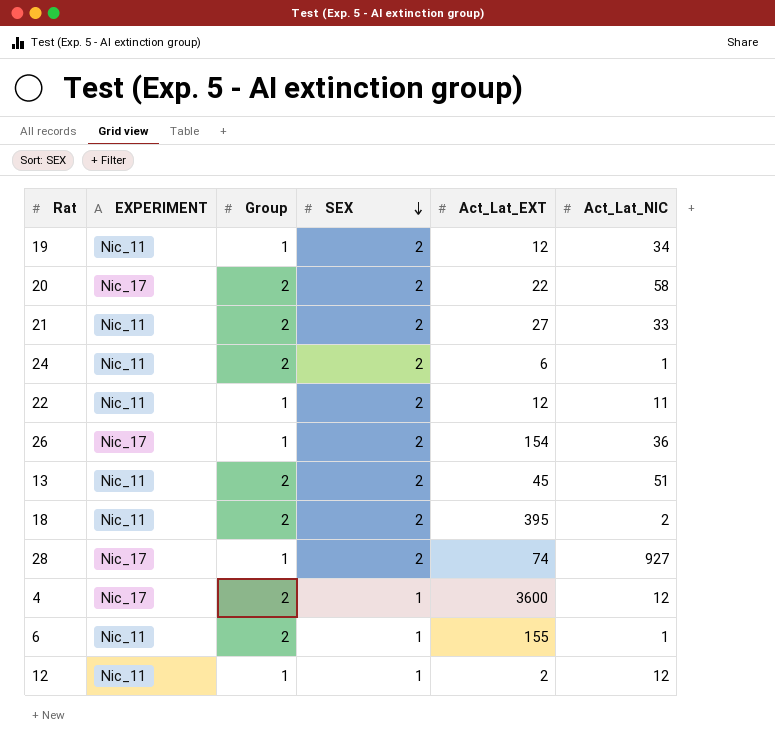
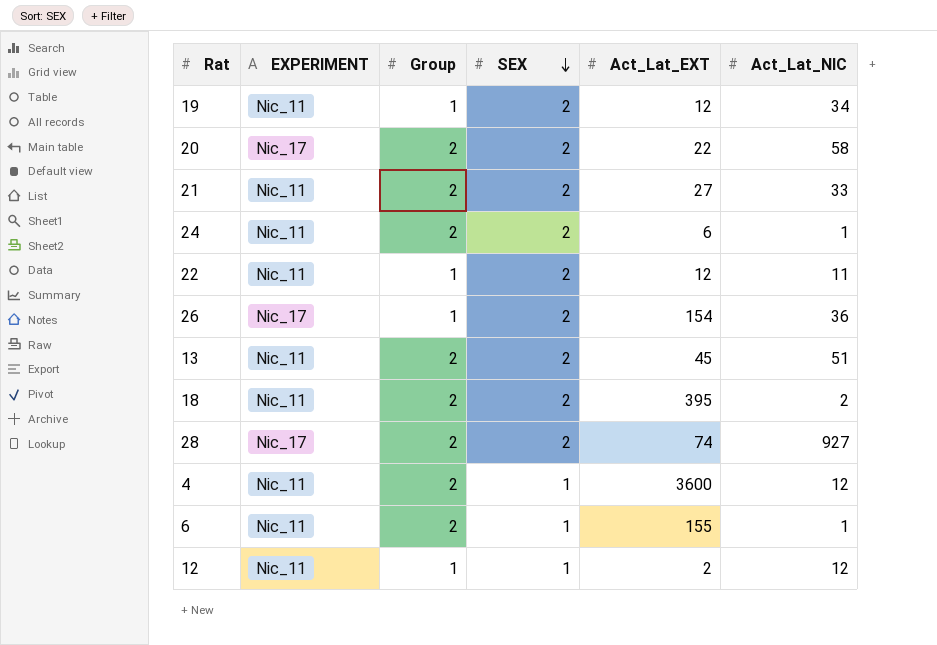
28 | Group: 1 -> 2
4 | EXPERIMENT: Nic_17 -> Nic_11

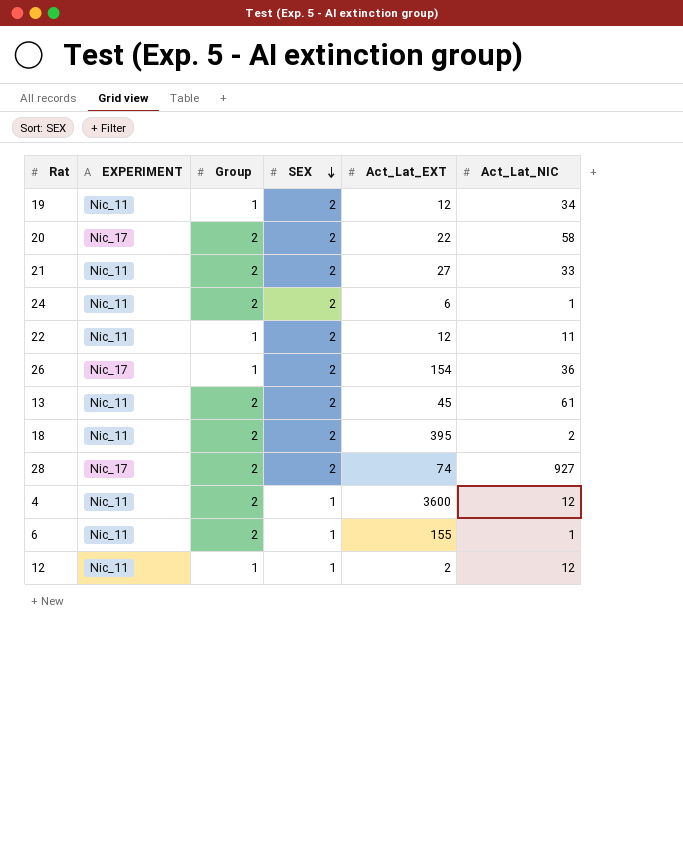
13 | Act_Lat_NIC: 51 -> 61

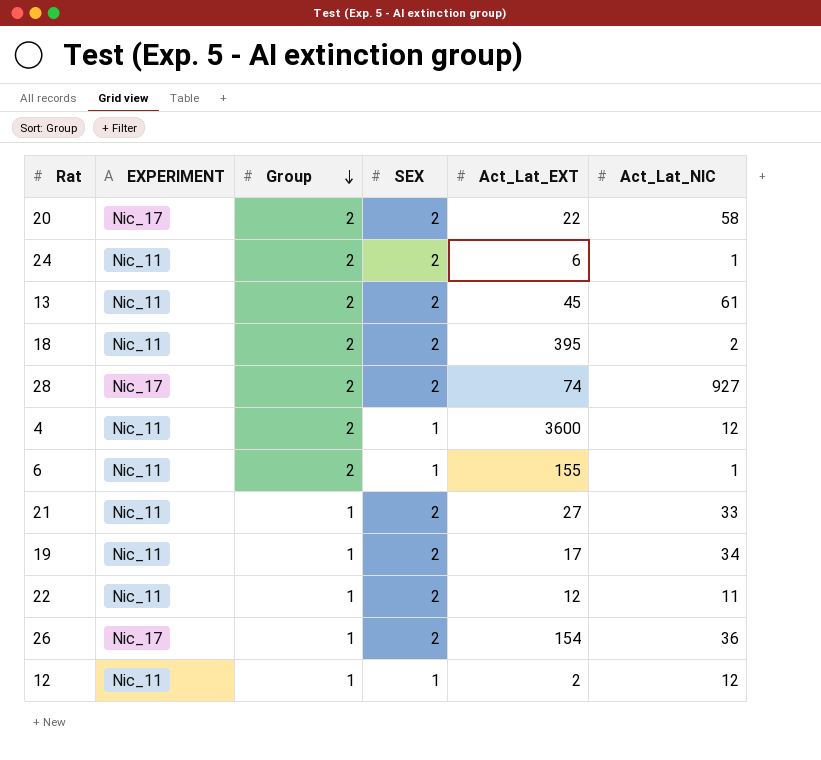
row order: SEX descending -> Group descending
21 | Group: 2 -> 1
19 | Act_Lat_EXT: 12 -> 17

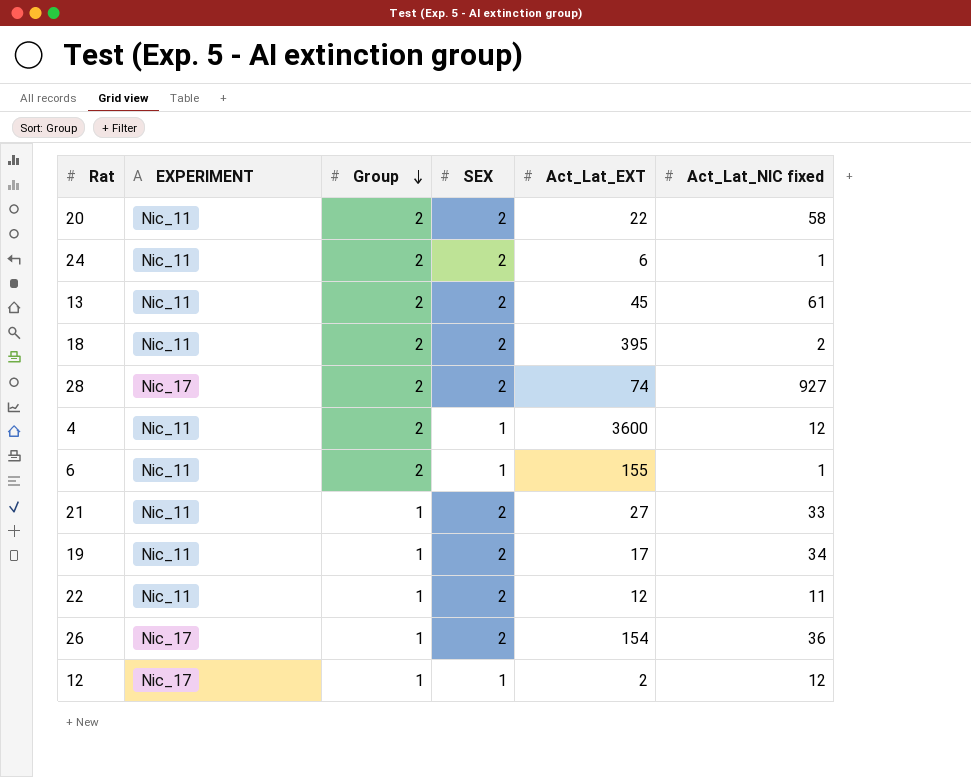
column name: Act_Lat_NIC -> Act_Lat_NIC fixed
20 | EXPERIMENT: Nic_17 -> Nic_11
12 | EXPERIMENT: Nic_11 -> Nic_17

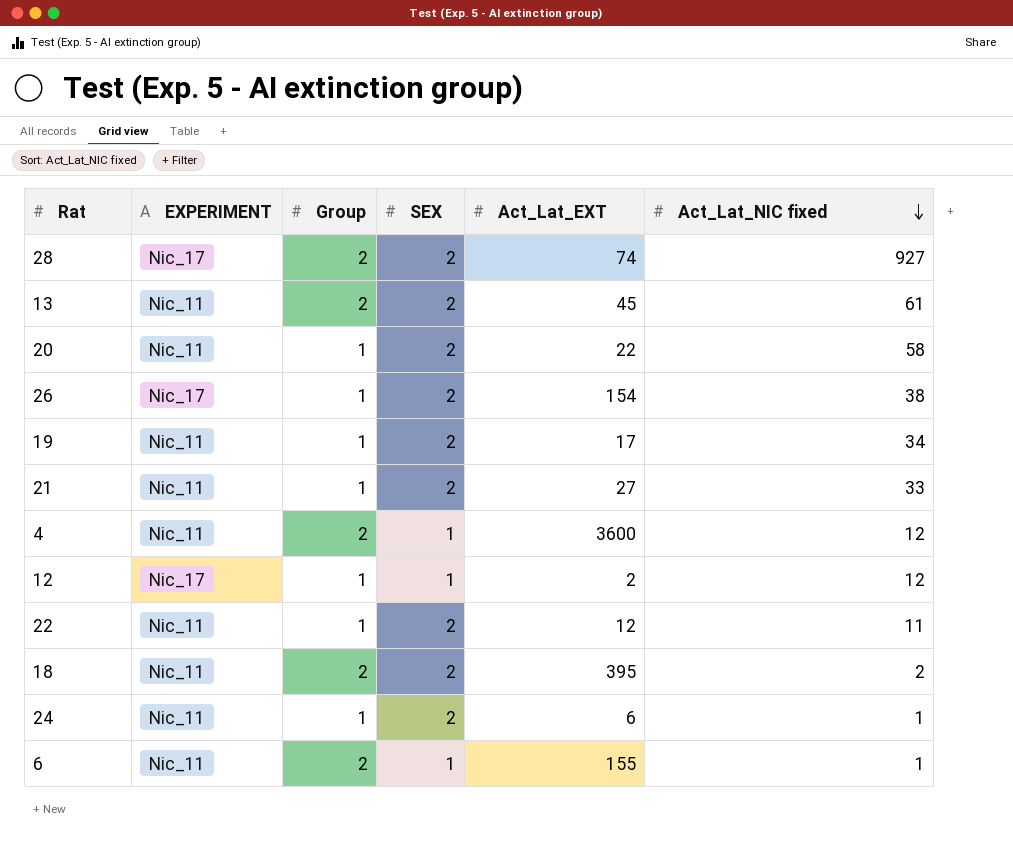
row order: Group descending -> Act_Lat_NIC fixed descending
20 | Group: 2 -> 1
26 | Act_Lat_NIC fixed: 36 -> 38
24 | Group: 2 -> 1

